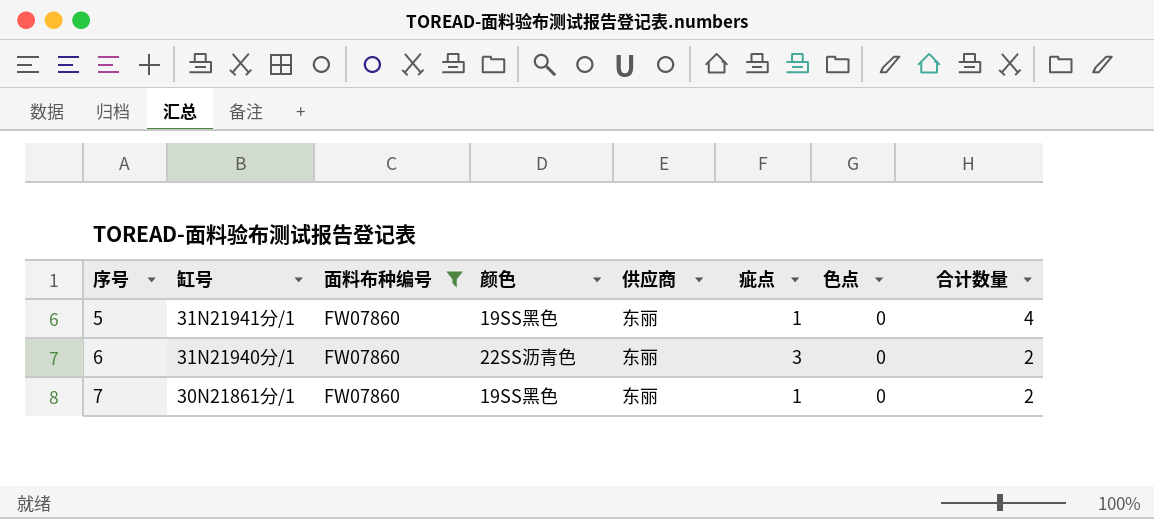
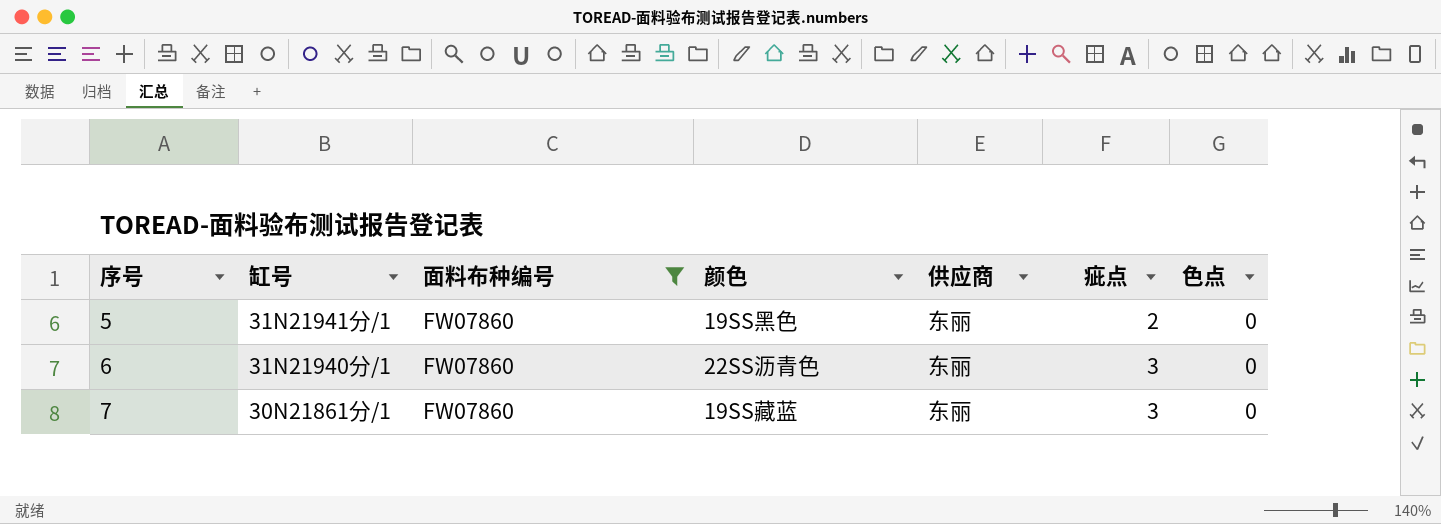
column 合计数量 | position: 8 -> none
5 | 疵点: 1 -> 2
7 | 颜色: 19SS黑色 -> 19SS藏蓝
7 | 疵点: 1 -> 3

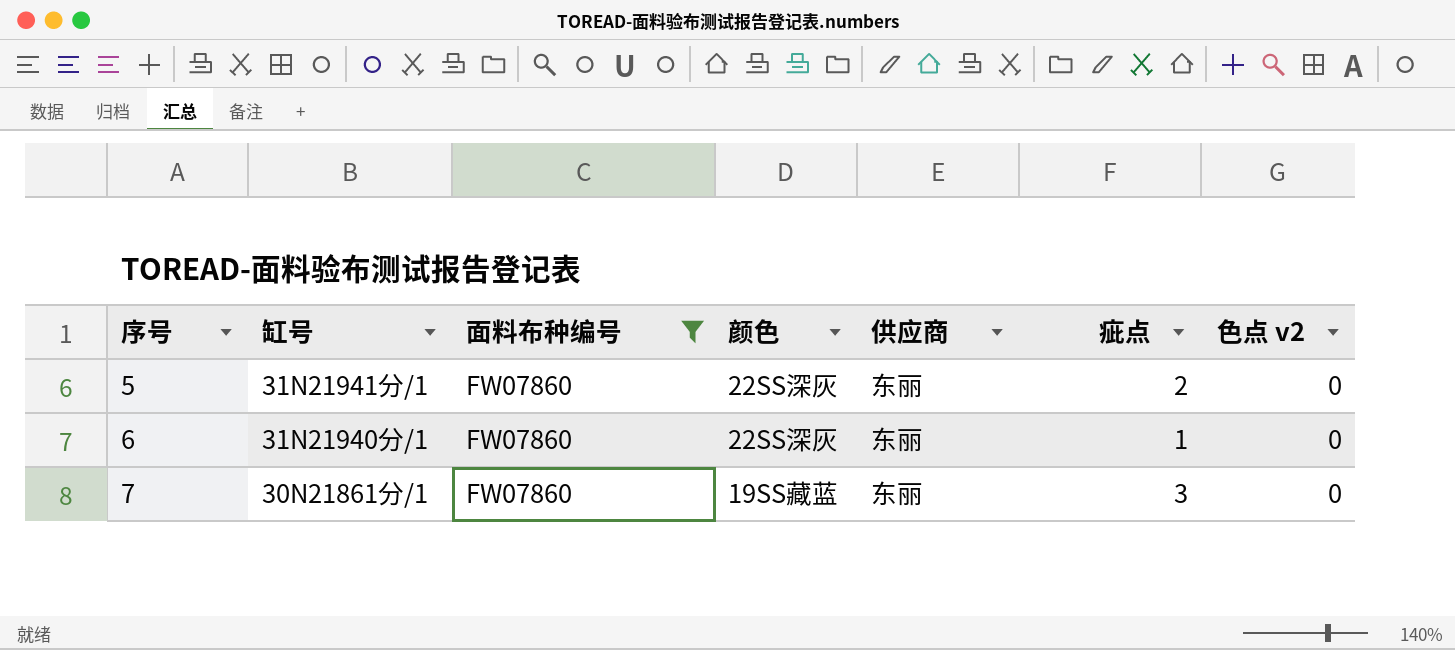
column name: 色点 -> 色点 v2
5 | 颜色: 19SS黑色 -> 22SS深灰
6 | 颜色: 22SS沥青色 -> 22SS深灰
6 | 疵点: 3 -> 1

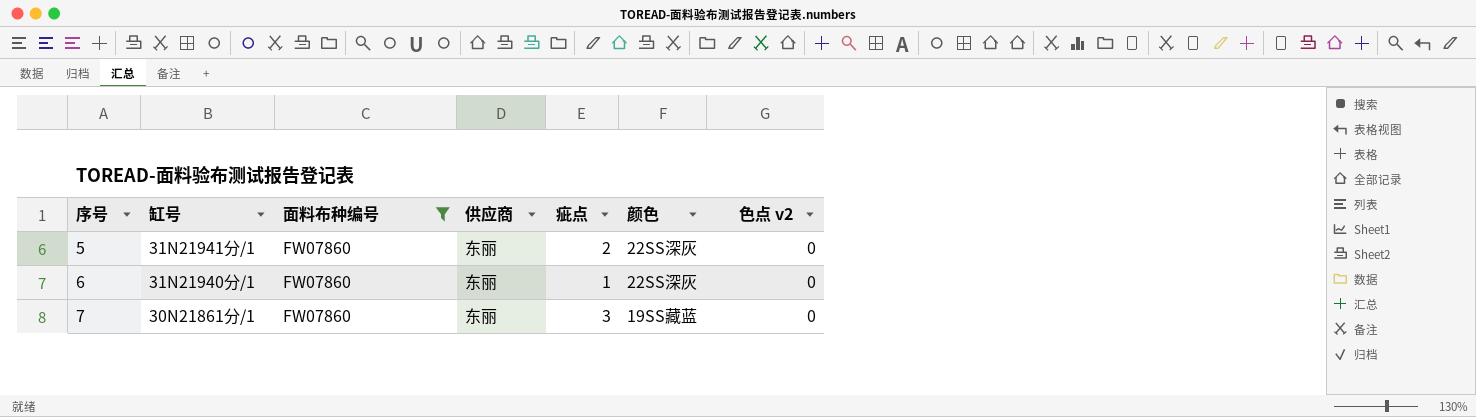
column 颜色 | position: 4 -> 6

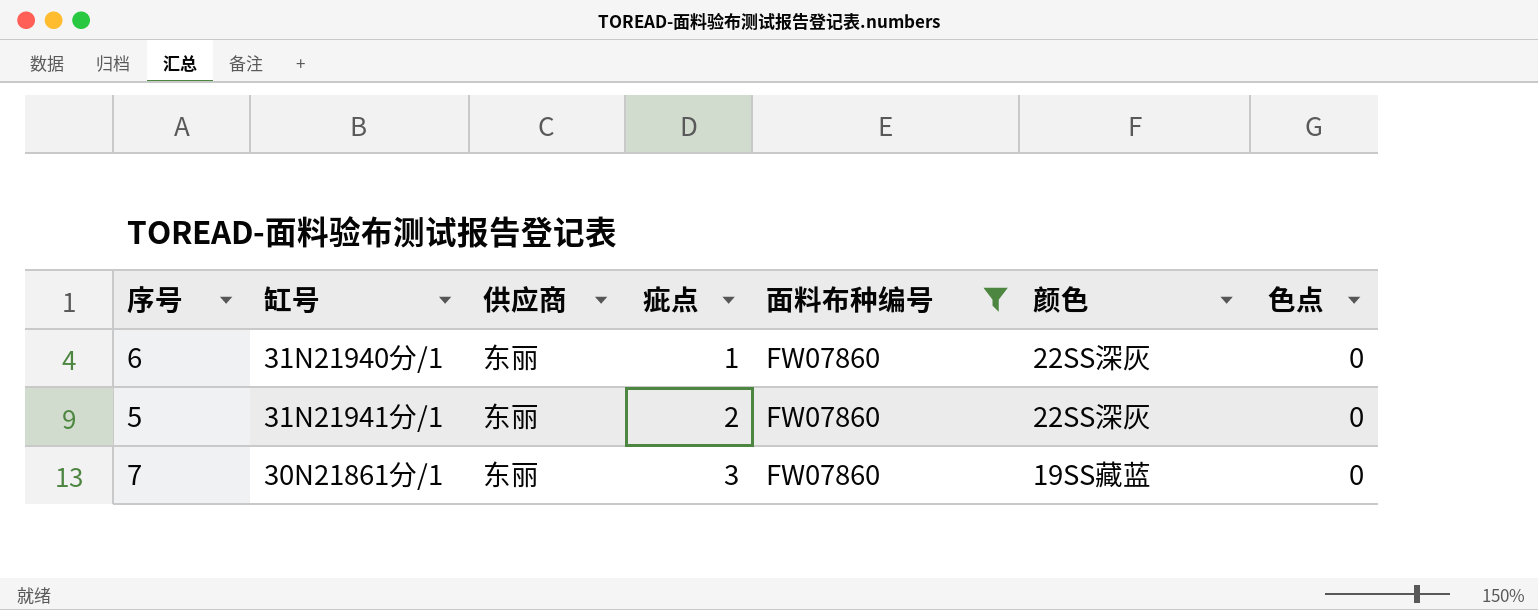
row order: 序号 ascending -> 疵点 ascending
column 面料布种编号 | position: 3 -> 5
column name: 色点 v2 -> 色点

